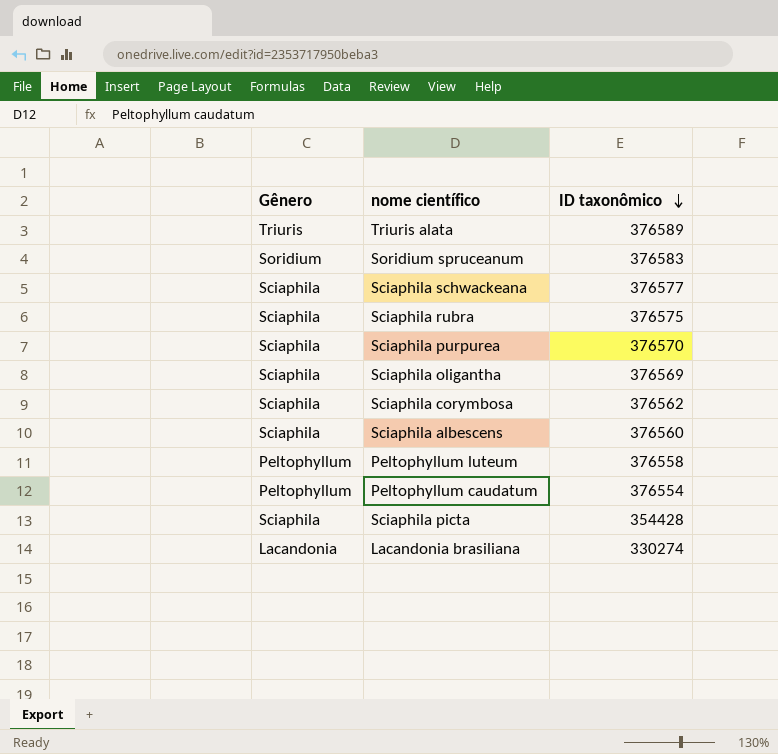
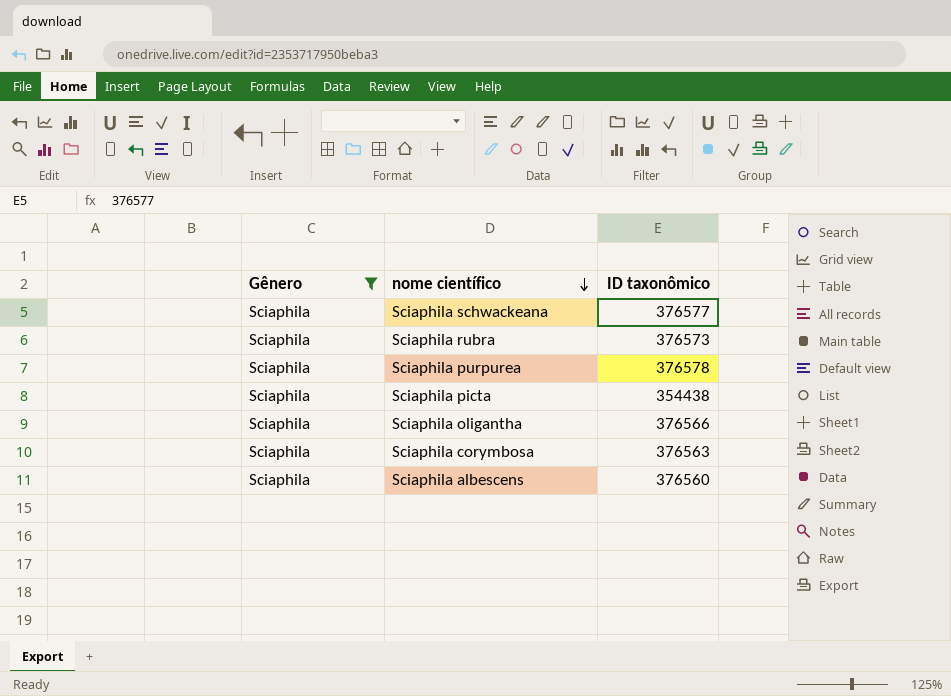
filter: none -> Gênero = Sciaphila
row order: ID taxonômico descending -> nome científico descending
Sciaphila rubra | ID taxonômico: 376575 -> 376573
Sciaphila purpurea | ID taxonômico: 376570 -> 376578
Sciaphila picta | ID taxonômico: 354428 -> 354438
Sciaphila oligantha | ID taxonômico: 376569 -> 376566
Sciaphila corymbosa | ID taxonômico: 376562 -> 376563

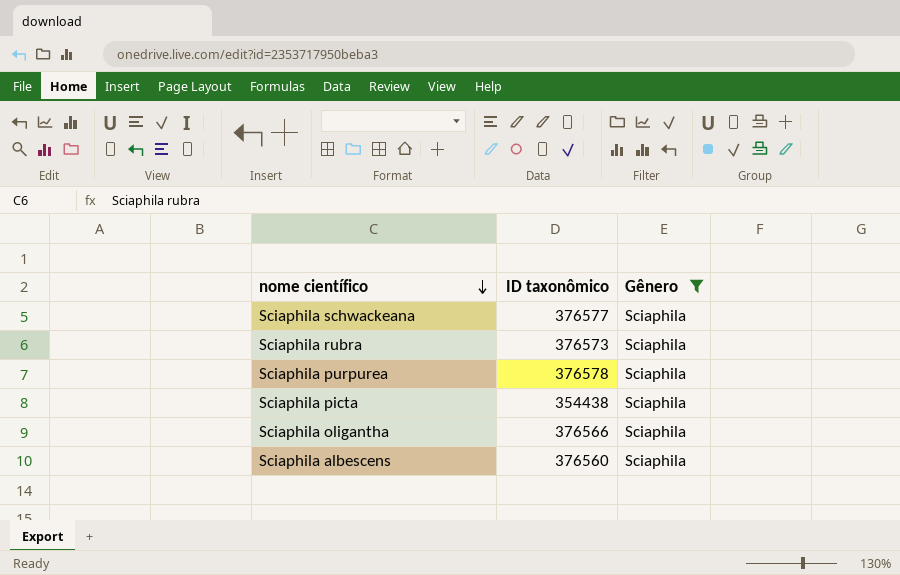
column Gênero | position: 1 -> 3
row Sciaphila corymbosa: Sciaphila | 376563 -> none

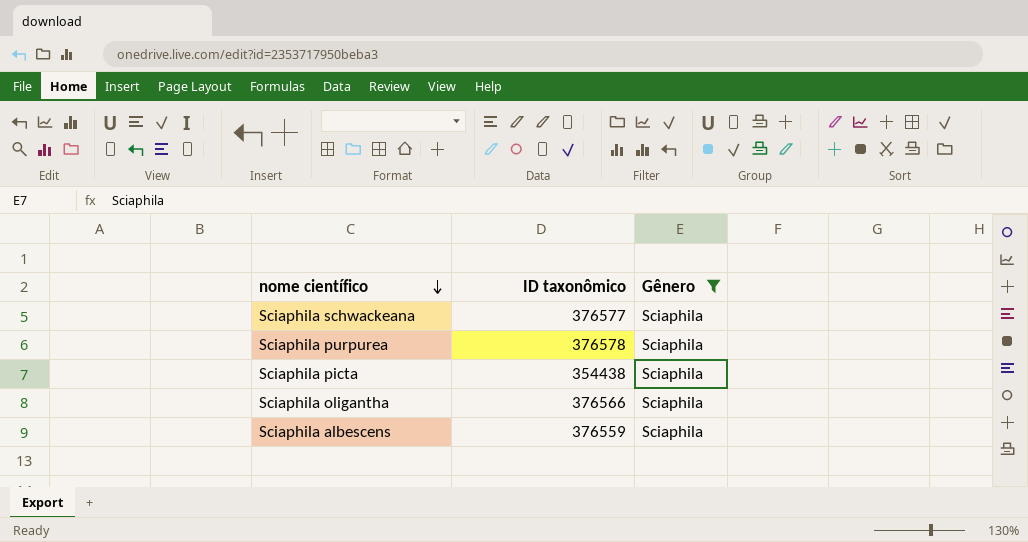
row Sciaphila rubra: 376573 | Sciaphila -> none
Sciaphila albescens | ID taxonômico: 376560 -> 376559

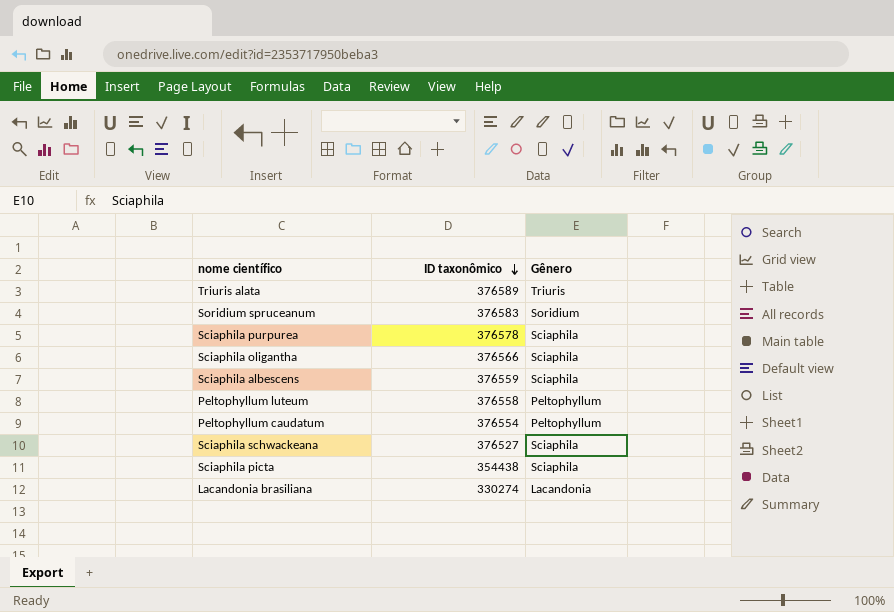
filter: Gênero = Sciaphila -> none
row order: nome científico descending -> ID taxonômico descending
Sciaphila schwackeana | ID taxonômico: 376577 -> 376527

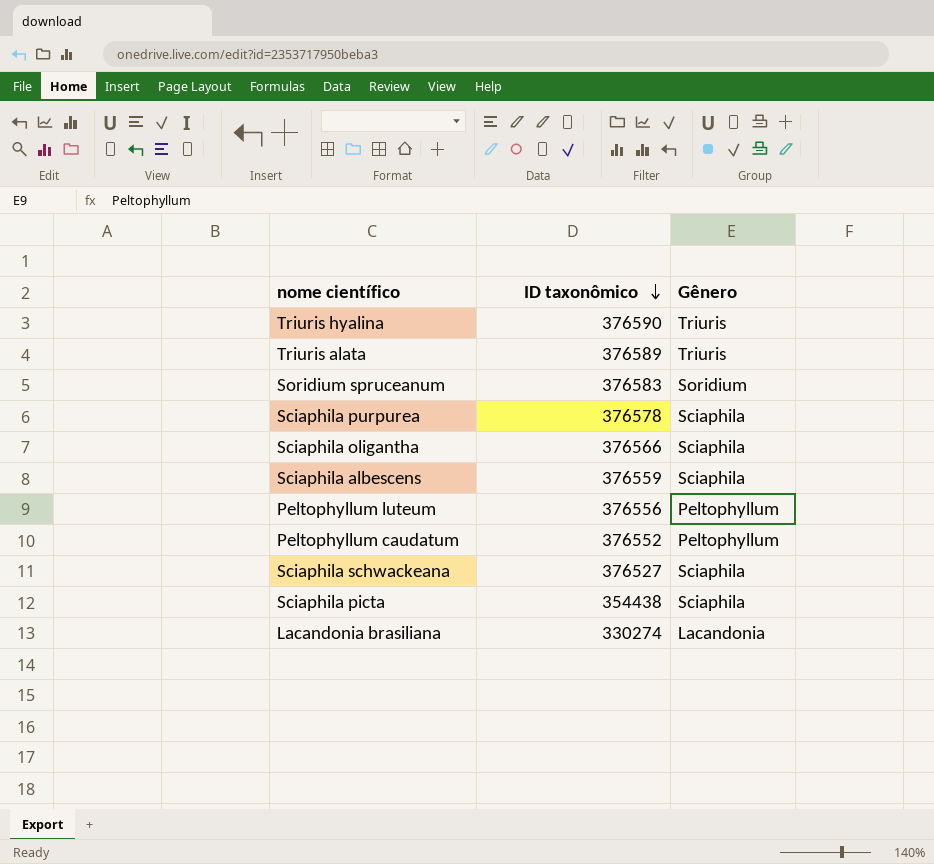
row Triuris hyalina: none -> 376590 | Triuris
Peltophyllum luteum | ID taxonômico: 376558 -> 376556
Peltophyllum caudatum | ID taxonômico: 376554 -> 376552

